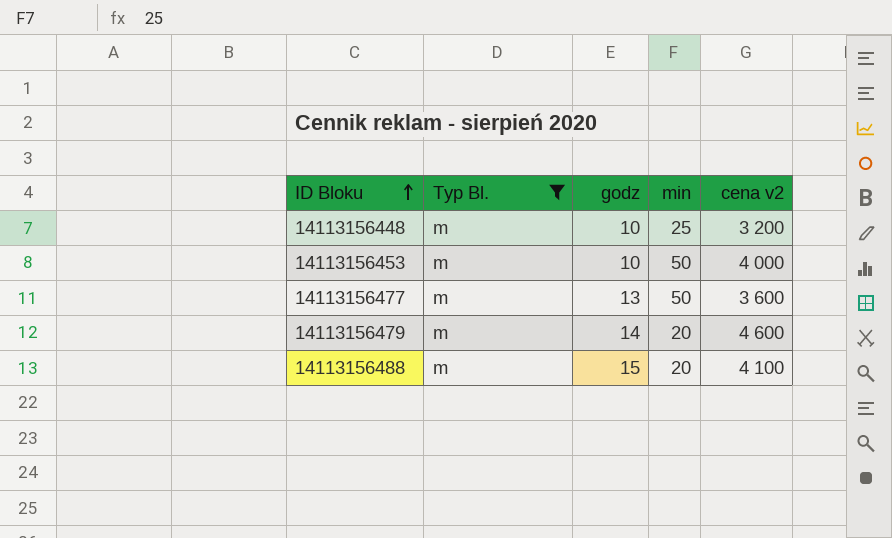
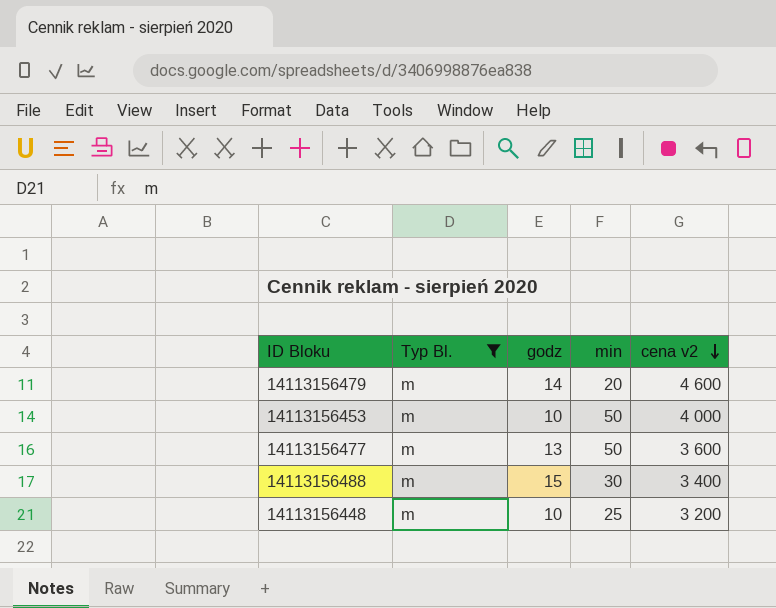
row order: ID Bloku ascending -> cena v2 descending
14113156488 | min: 20 -> 30
14113156488 | cena v2: 4 100 -> 3 400

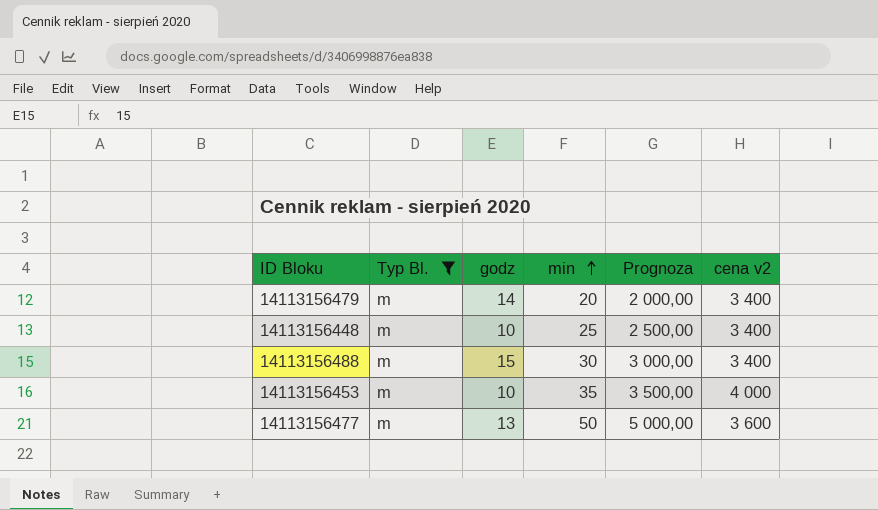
row order: cena v2 descending -> min ascending
column Prognoza | formula: none -> [min] * 100
14113156479 | cena v2: 4 600 -> 3 400
14113156448 | cena v2: 3 200 -> 3 400
14113156453 | min: 50 -> 35

